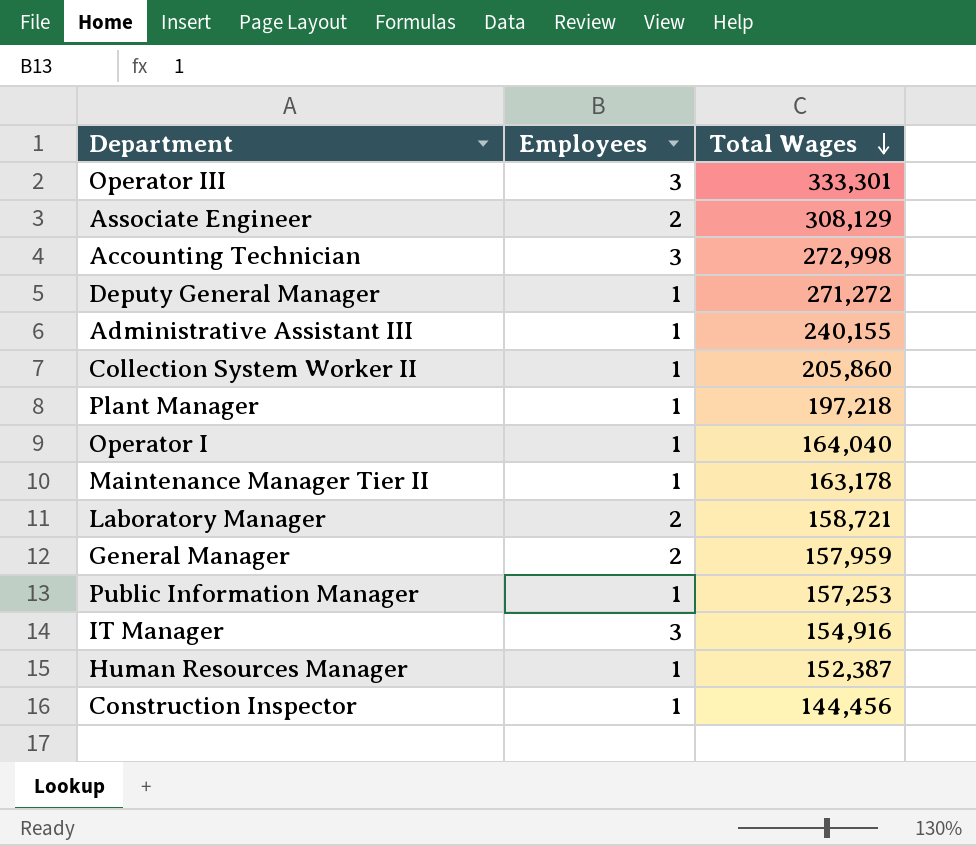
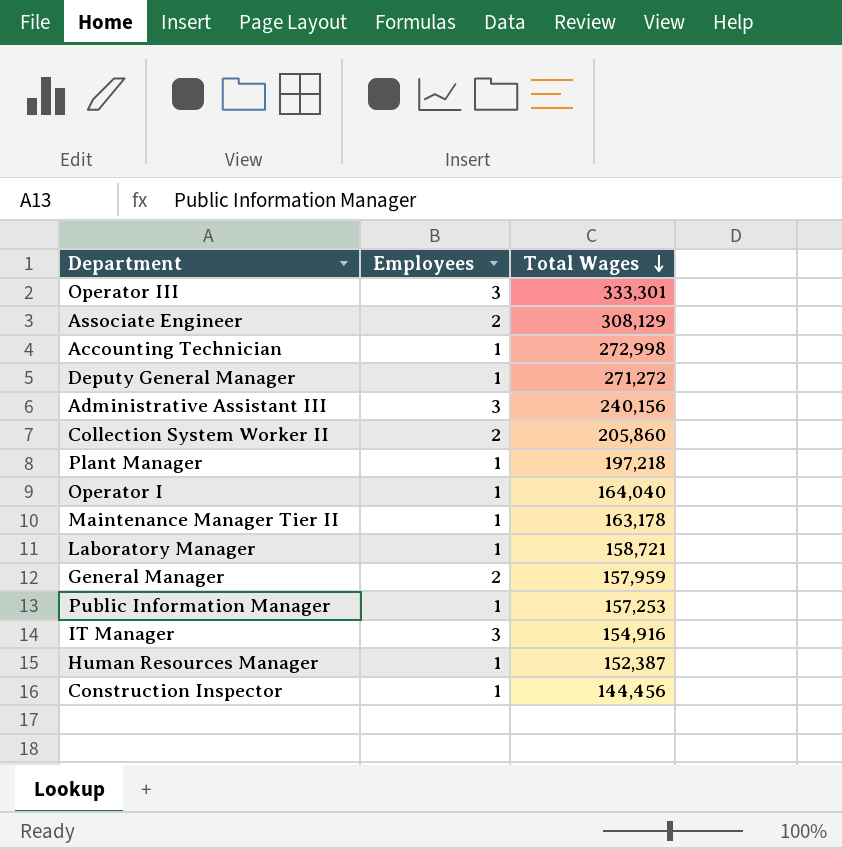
Accounting Technician | Employees: 3 -> 1
Administrative Assistant III | Employees: 1 -> 3
Administrative Assistant III | Total Wages: 240,155 -> 240,156
Collection System Worker II | Employees: 1 -> 2
Laboratory Manager | Employees: 2 -> 1

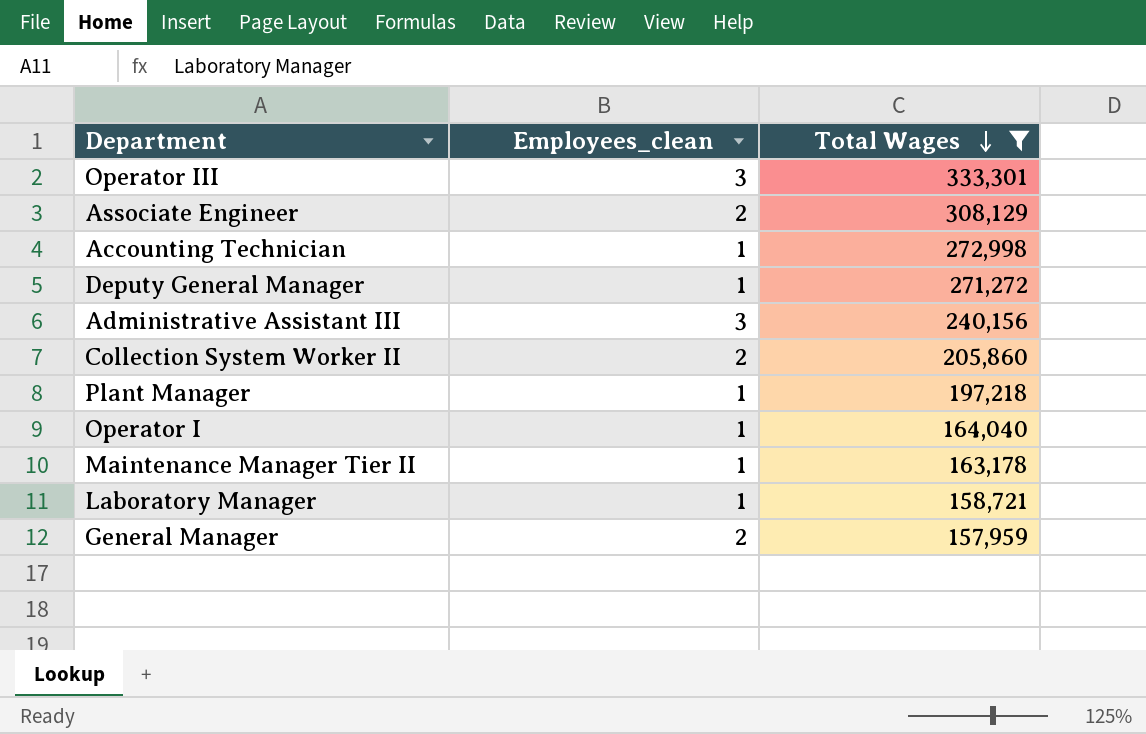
filter: none -> Total Wages >= 157,959
column name: Employees -> Employees_clean

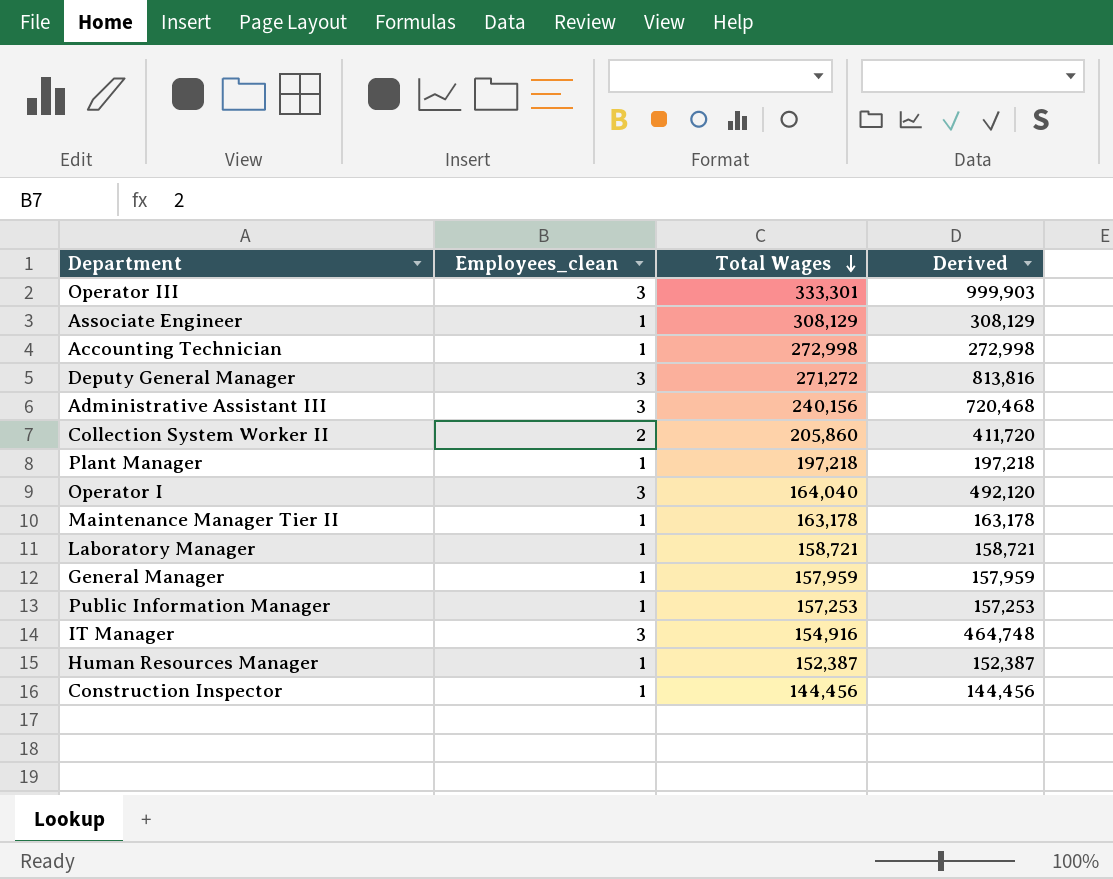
filter: Total Wages >= 157,959 -> none
column Derived | formula: none -> [Employees_clean] * [Total Wages]
Associate Engineer | Employees_clean: 2 -> 1
Deputy General Manager | Employees_clean: 1 -> 3
Operator I | Employees_clean: 1 -> 3
General Manager | Employees_clean: 2 -> 1

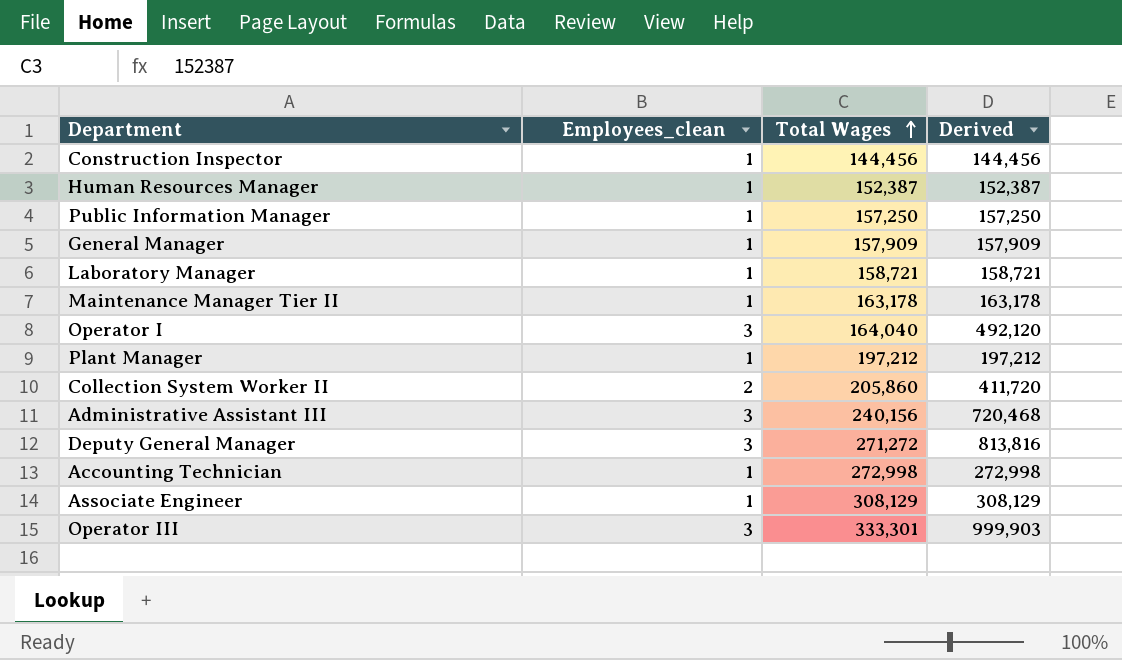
row order: Total Wages descending -> Total Wages ascending
row IT Manager: 3 | 154,916 | 464,748 -> none
Public Information Manager | Total Wages: 157,253 -> 157,250
Public Information Manager | Derived: 157,253 -> 157,250
General Manager | Total Wages: 157,959 -> 157,909
General Manager | Derived: 157,959 -> 157,909
Plant Manager | Total Wages: 197,218 -> 197,212
Plant Manager | Derived: 197,218 -> 197,212

